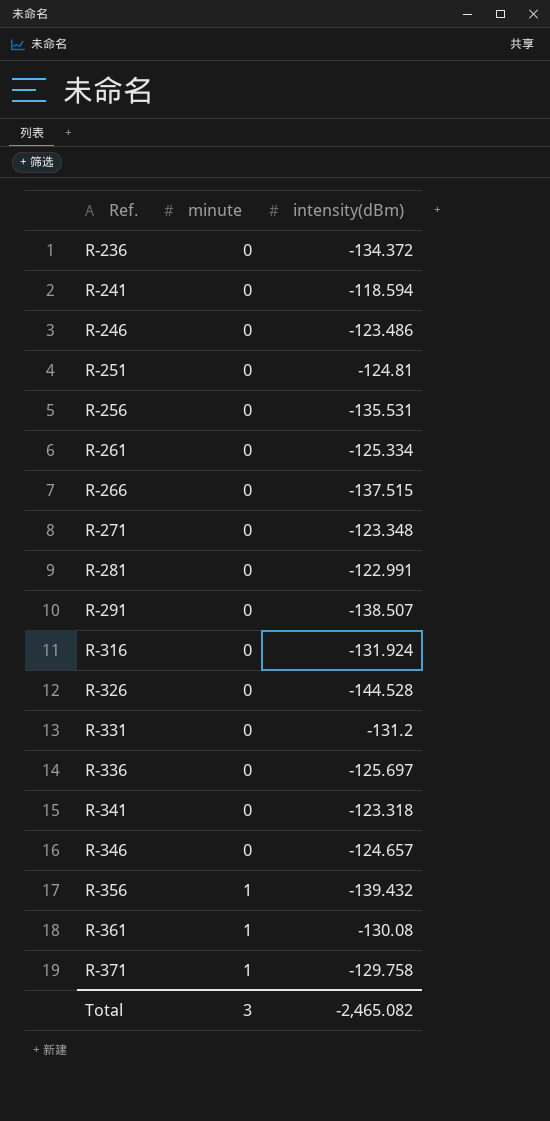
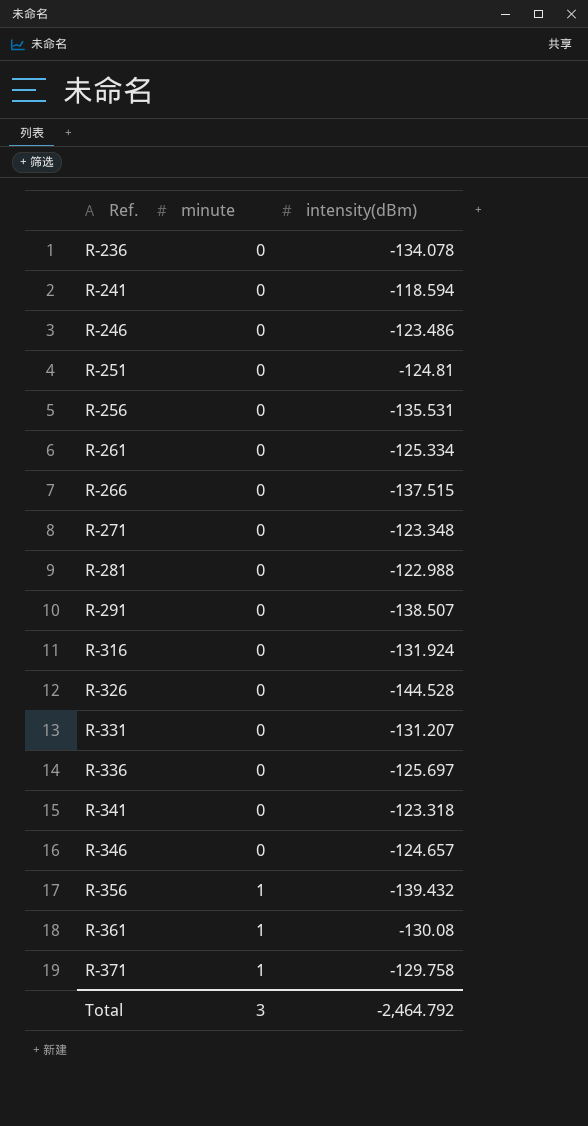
R-236 | intensity(dBm): -134.372 -> -134.078
R-281 | intensity(dBm): -122.991 -> -122.988
R-331 | intensity(dBm): -131.2 -> -131.207
Total | intensity(dBm): -2,465.082 -> -2,464.792

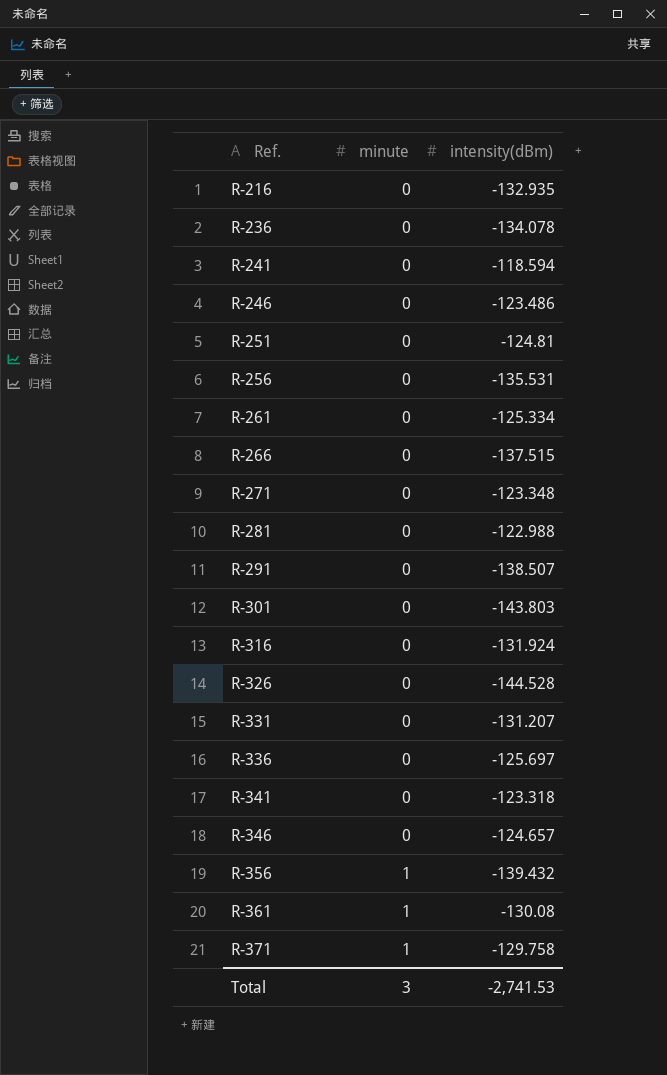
row R-216: none -> 0 | -132.935
row R-301: none -> 0 | -143.803
Total | intensity(dBm): -2,464.792 -> -2,741.53

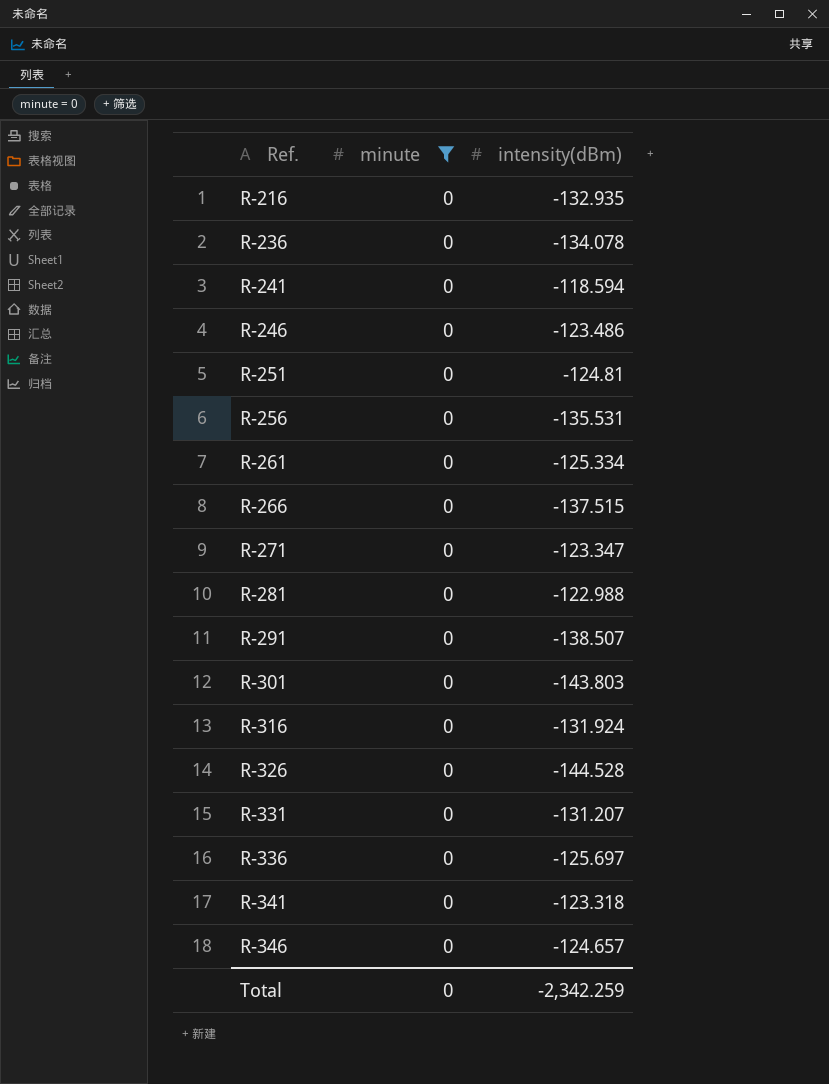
filter: none -> minute = 0
R-271 | intensity(dBm): -123.348 -> -123.347
Total | minute: 3 -> 0
Total | intensity(dBm): -2,741.53 -> -2,342.259

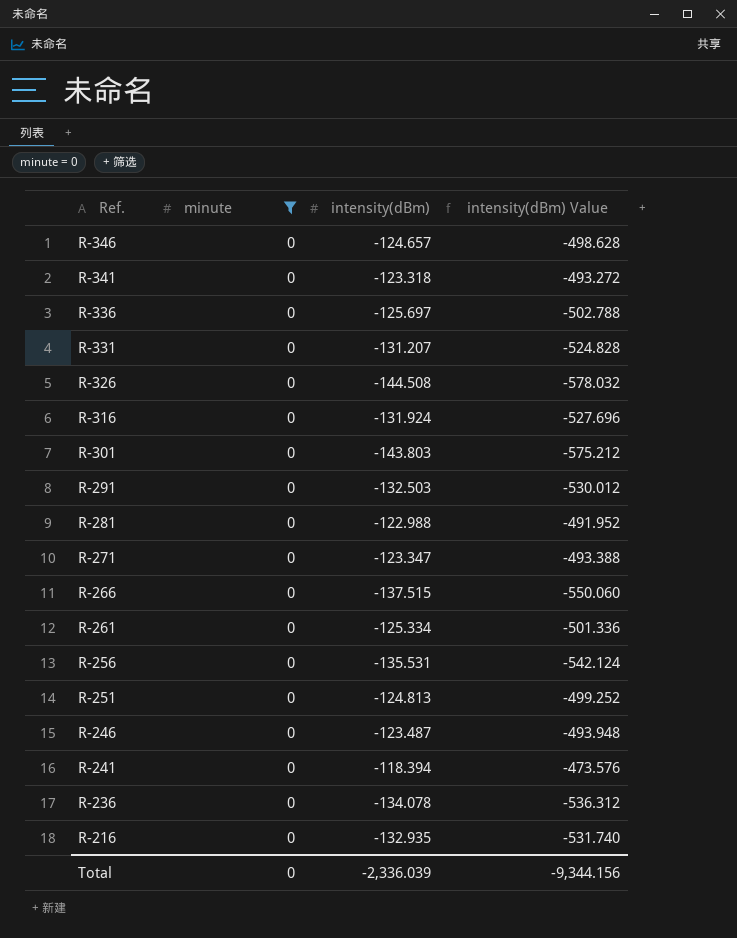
row order: Ref. ascending -> Ref. descending
column intensity(dBm) Value | formula: none -> [intensity(dBm)] * 4
R-326 | intensity(dBm): -144.528 -> -144.508
R-291 | intensity(dBm): -138.507 -> -132.503
R-251 | intensity(dBm): -124.81 -> -124.813
R-246 | intensity(dBm): -123.486 -> -123.487
R-241 | intensity(dBm): -118.594 -> -118.394
Total | intensity(dBm): -2,342.259 -> -2,336.039

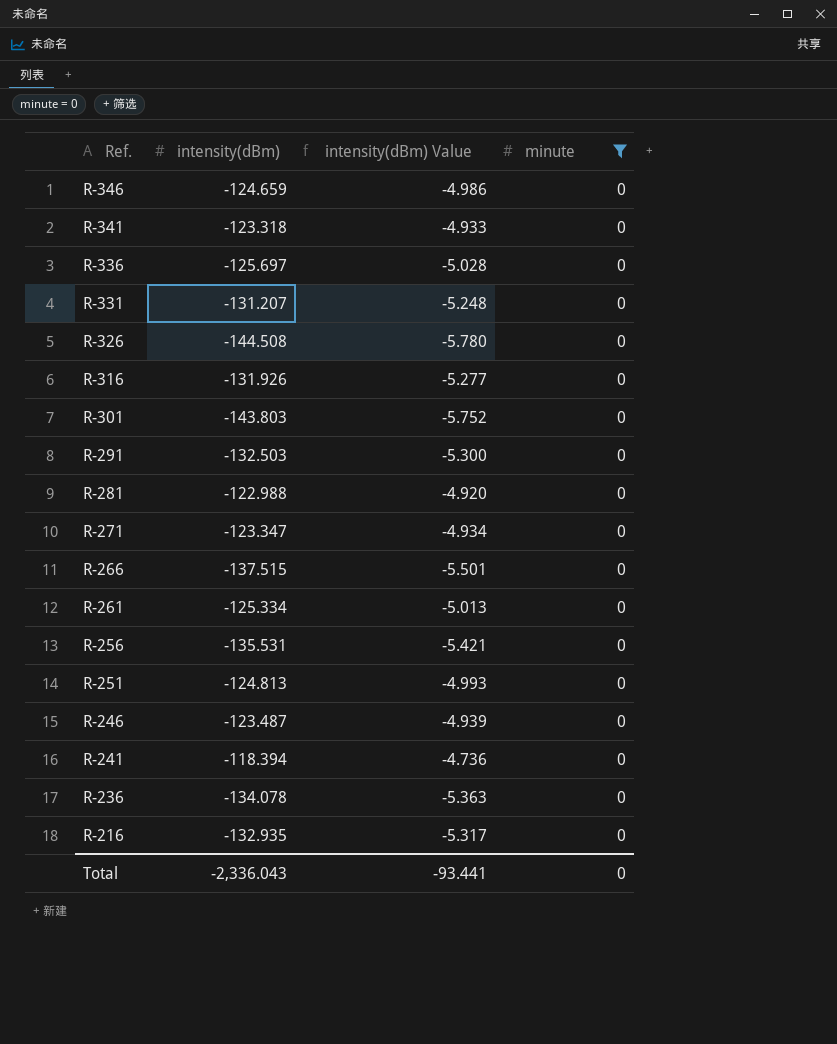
column intensity(dBm) Value | formula: [intensity(dBm)] * 4 -> [intensity(dBm)] * 0.04
column minute | position: 2 -> 4
R-346 | intensity(dBm): -124.657 -> -124.659
R-316 | intensity(dBm): -131.924 -> -131.926
Total | intensity(dBm): -2,336.039 -> -2,336.043
Total | intensity(dBm) Value: -9,344.156 -> -93.441

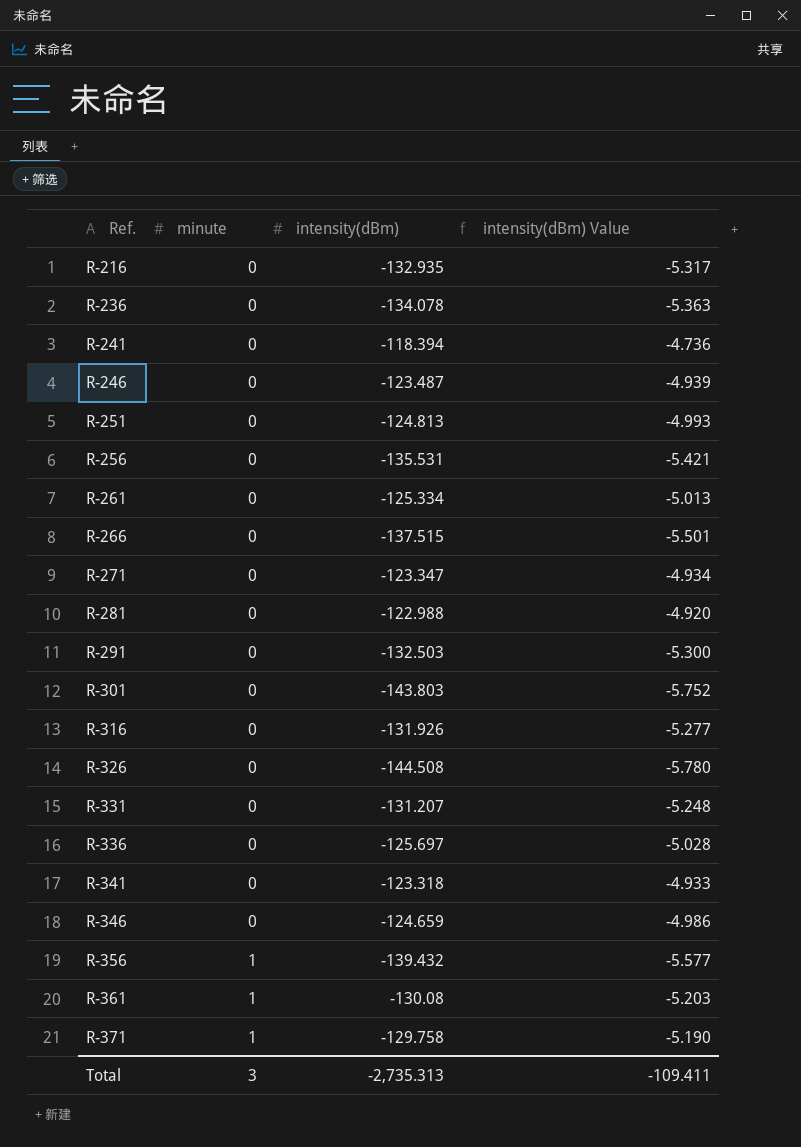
filter: minute = 0 -> none
row order: Ref. descending -> Ref. ascending
column minute | position: 4 -> 2
Total | minute: 0 -> 3
Total | intensity(dBm): -2,336.043 -> -2,735.313
Total | intensity(dBm) Value: -93.441 -> -109.411

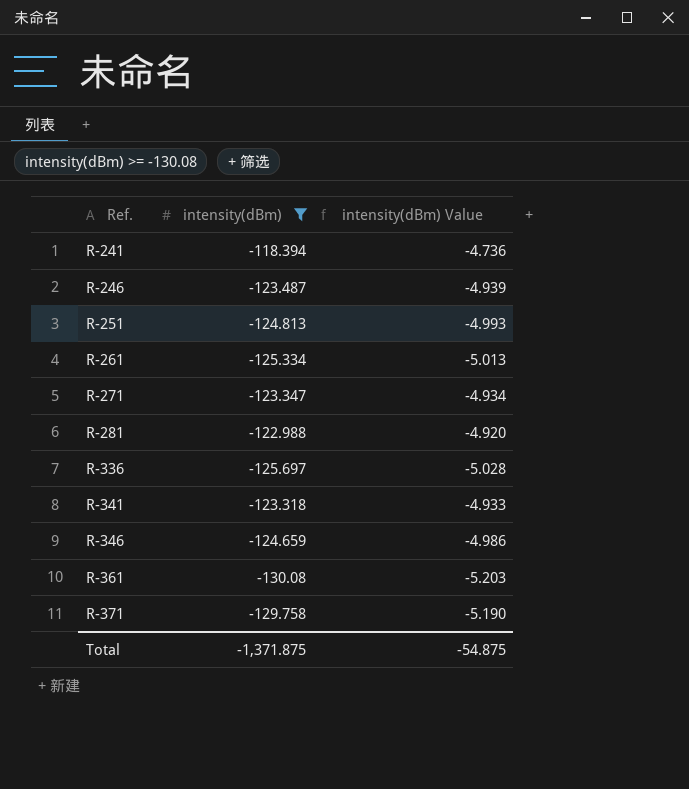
filter: none -> intensity(dBm) >= -130.08
column minute | position: 2 -> none
Total | intensity(dBm): -2,735.313 -> -1,371.875
Total | intensity(dBm) Value: -109.411 -> -54.875

